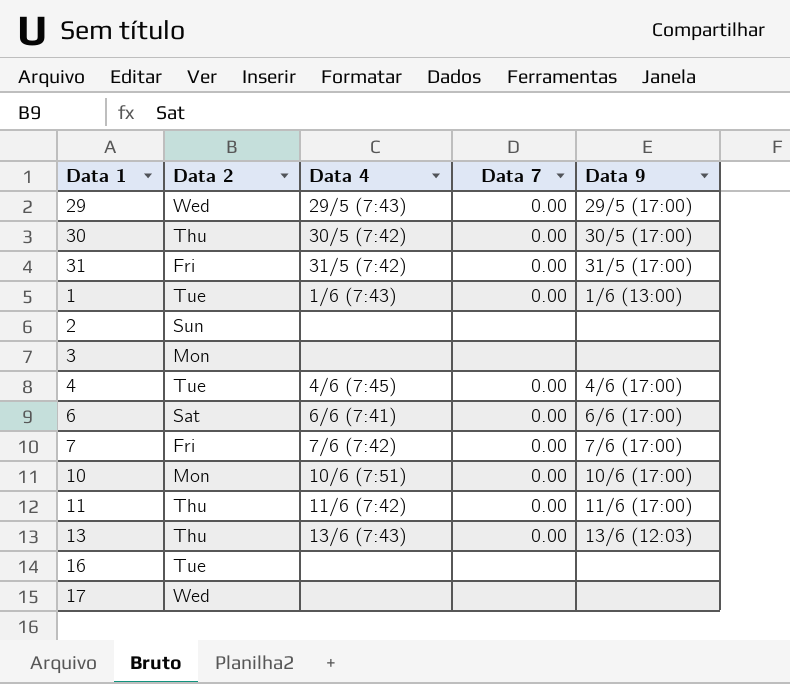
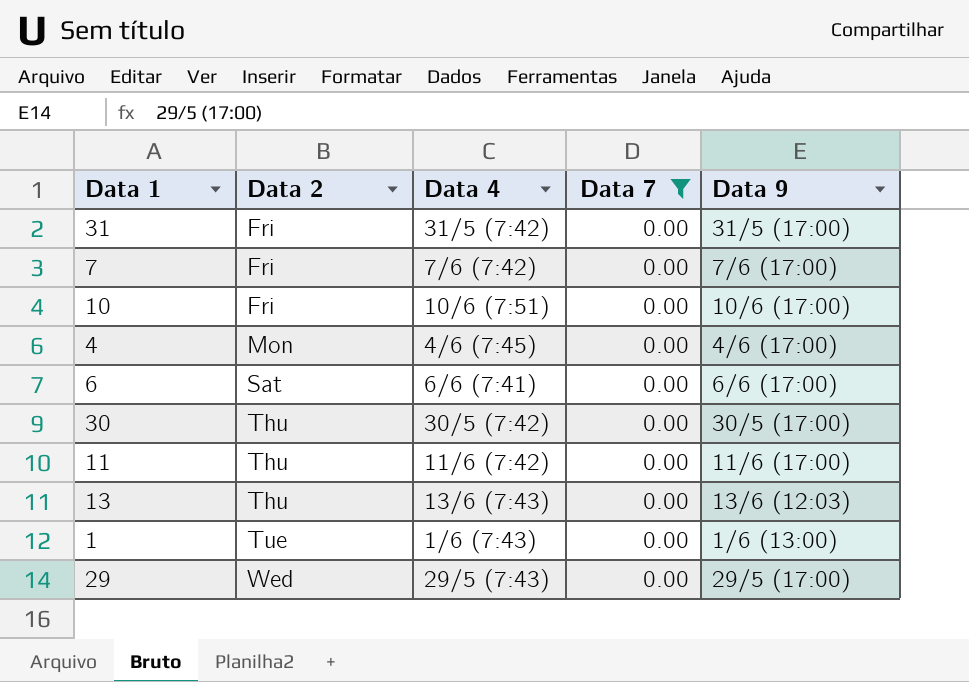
filter: none -> Data 7 = 0.00
row order: none -> Data 2 ascending
10 | Data 2: Mon -> Fri
4 | Data 2: Tue -> Mon

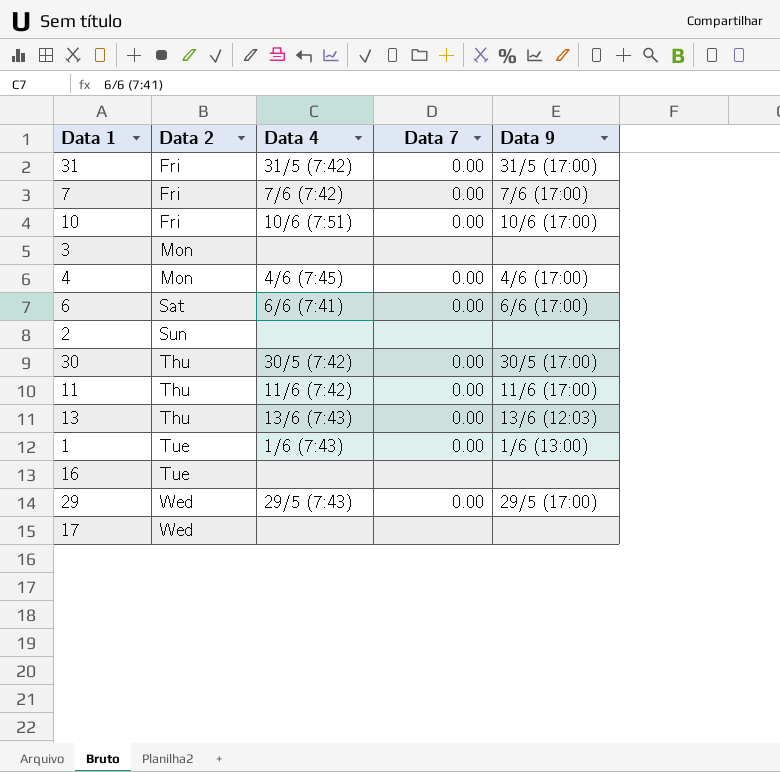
filter: Data 7 = 0.00 -> none

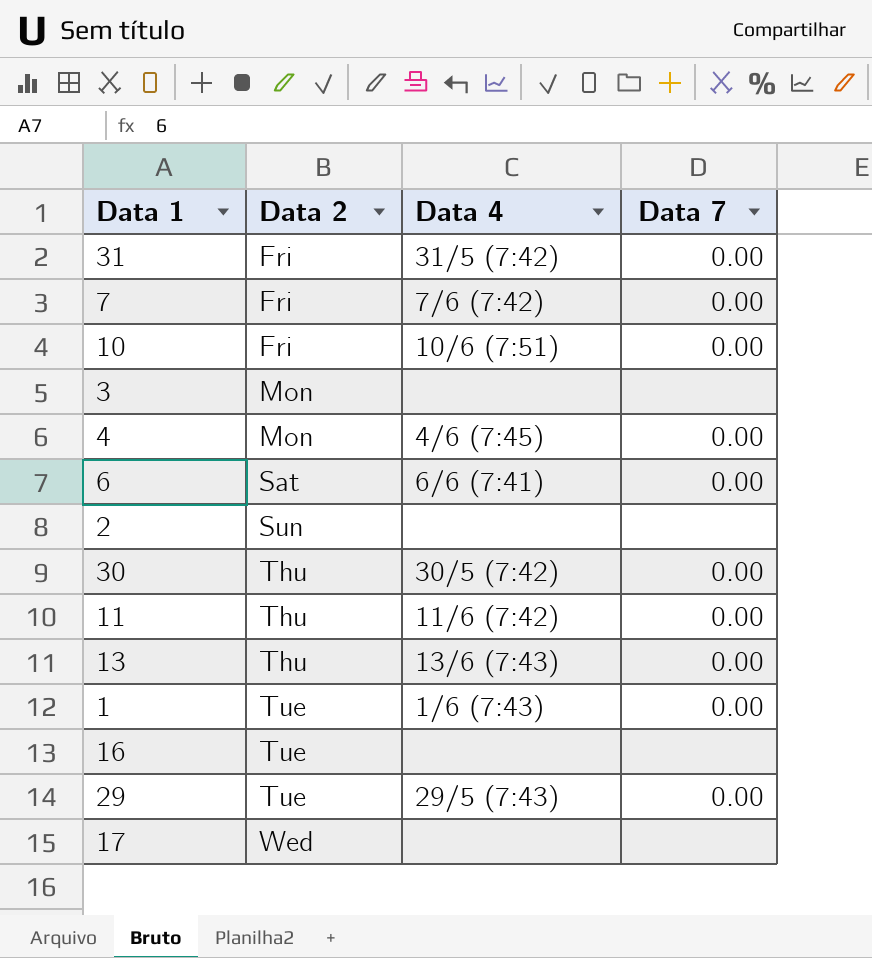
column Data 9 | position: 5 -> none
29 | Data 2: Wed -> Tue

